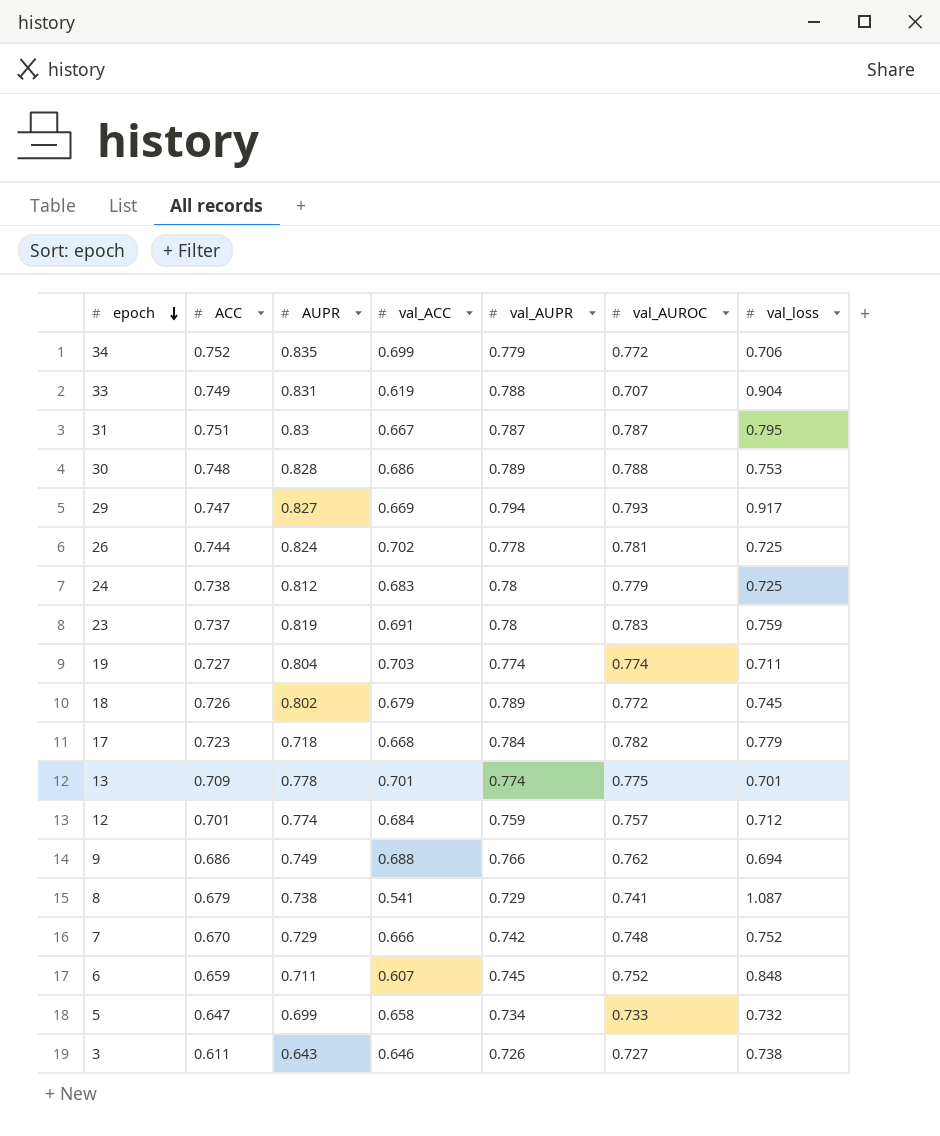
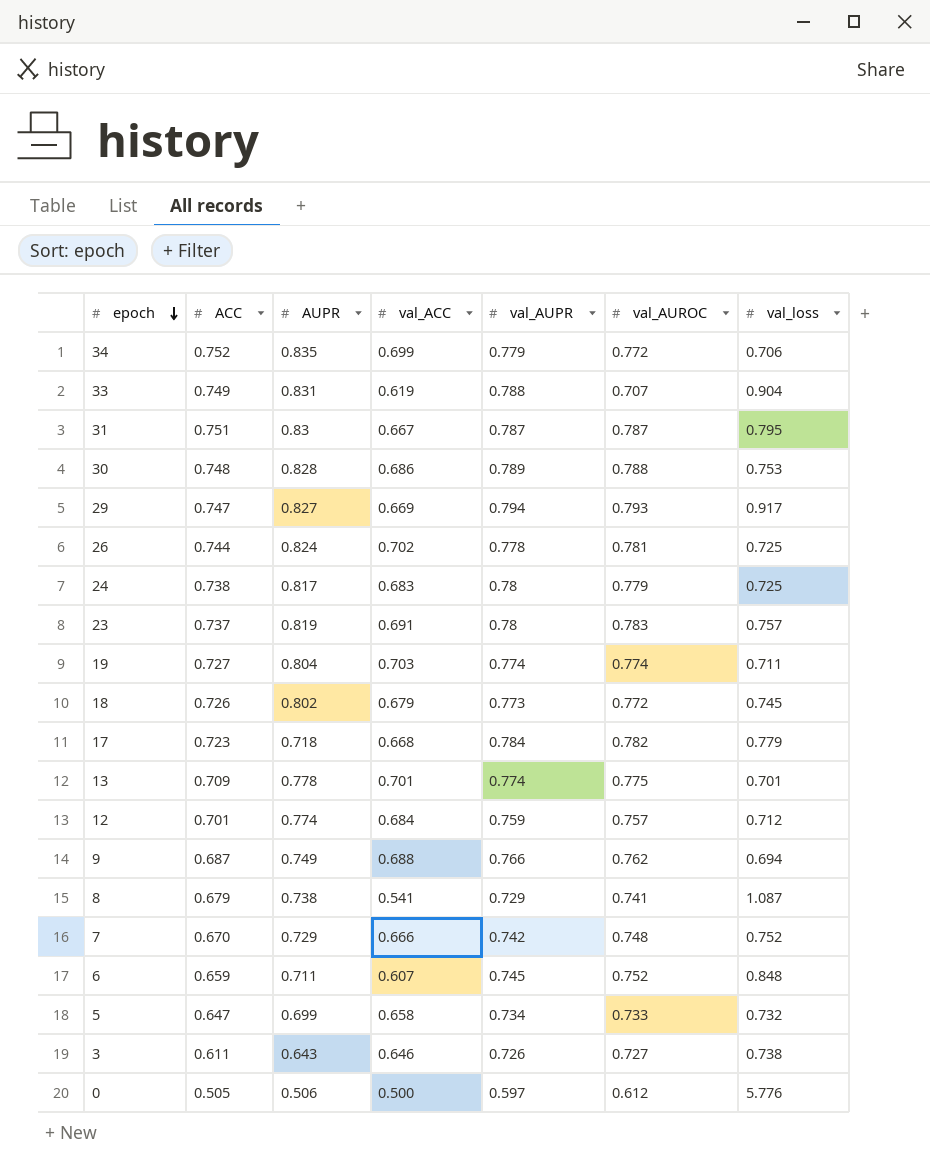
24 | AUPR: 0.812 -> 0.817
23 | val_loss: 0.759 -> 0.757
18 | val_AUPR: 0.789 -> 0.773
9 | ACC: 0.686 -> 0.687
row 0: none -> 0.505 | 0.506 | 0.500 | 0.597 | 0.612 | 5.776

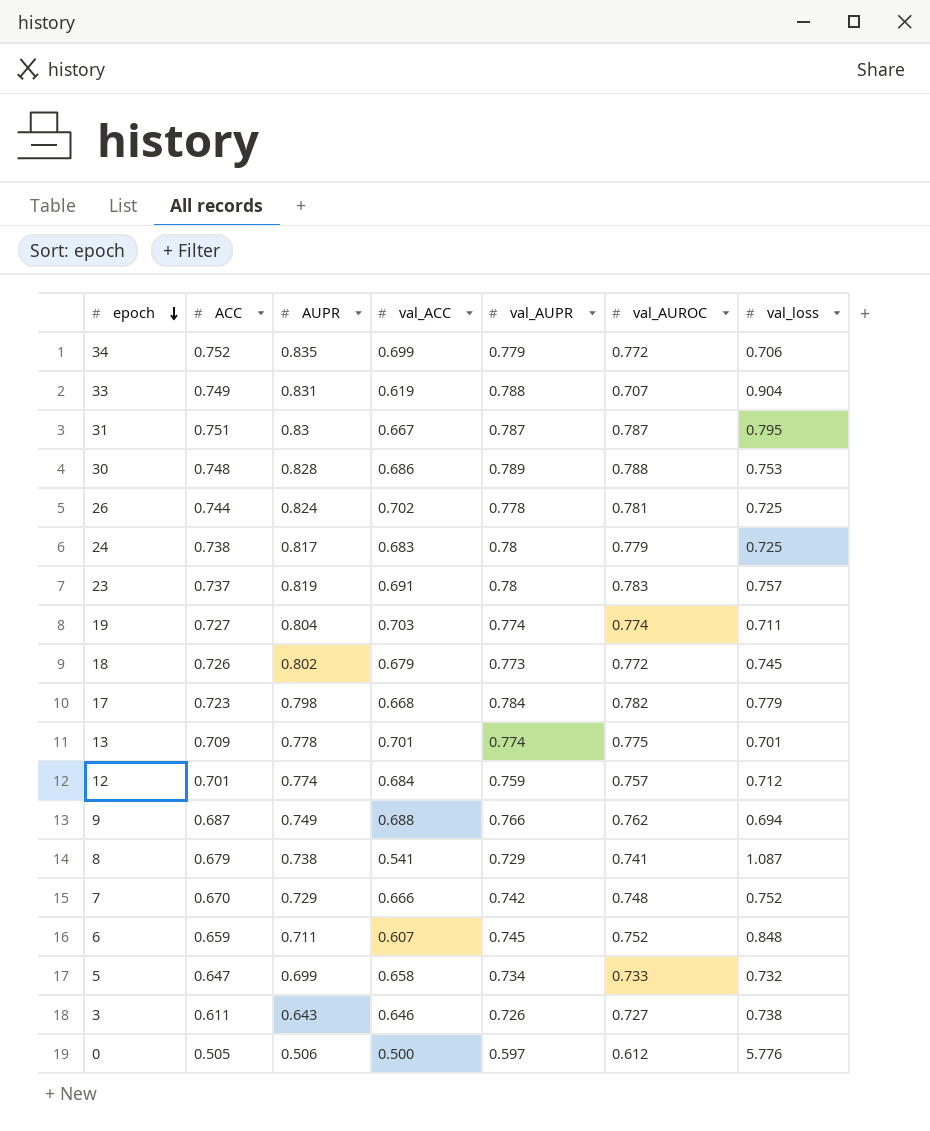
row 29: 0.747 | 0.827 | 0.669 | 0.794 | 0.793 | 0.917 -> none
17 | AUPR: 0.718 -> 0.798

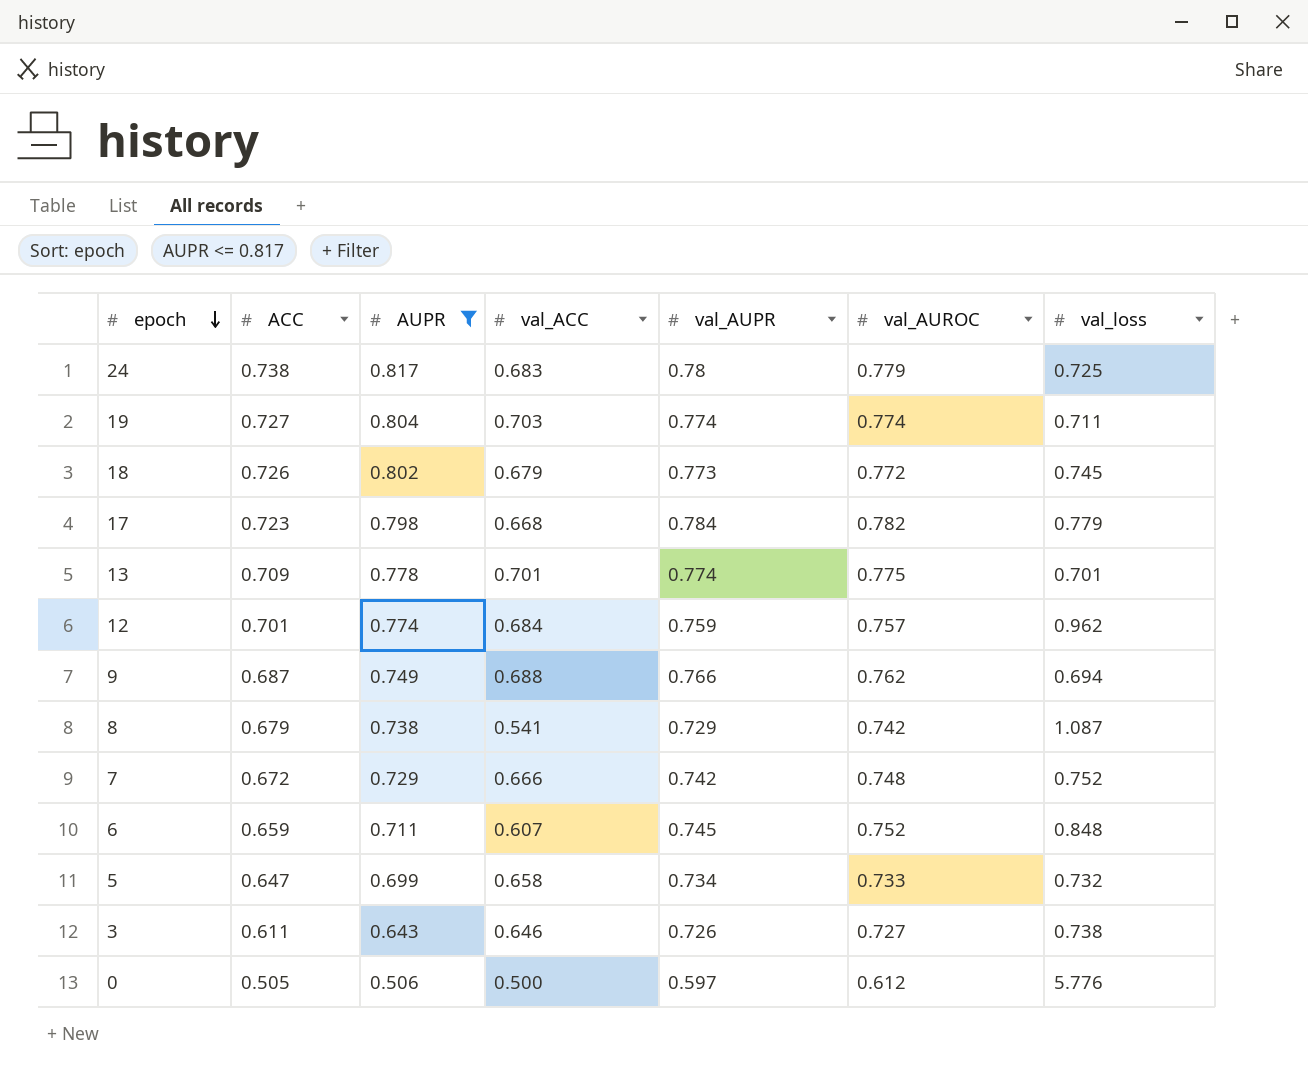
filter: none -> AUPR <= 0.817
12 | val_loss: 0.712 -> 0.962
8 | val_AUROC: 0.741 -> 0.742
7 | ACC: 0.670 -> 0.672

